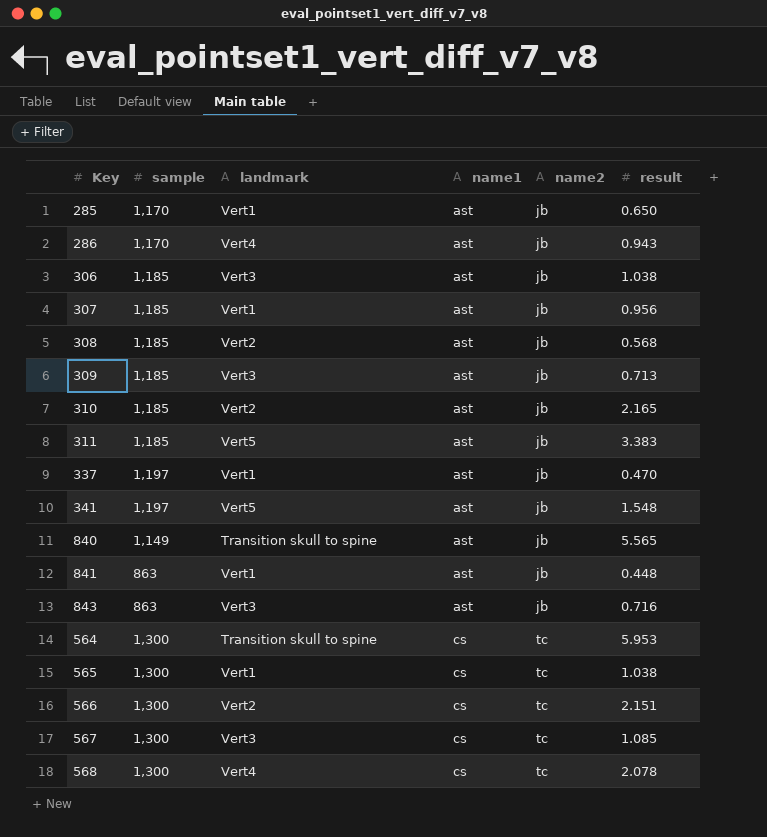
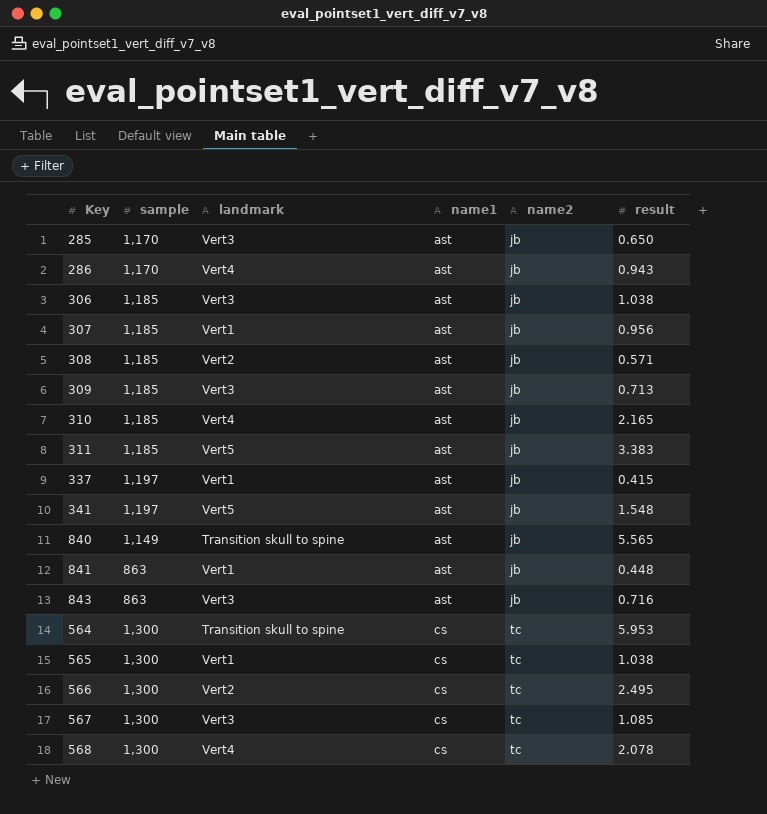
285 | landmark: Vert1 -> Vert3
308 | result: 0.568 -> 0.571
310 | landmark: Vert2 -> Vert4
337 | result: 0.470 -> 0.415
566 | result: 2.151 -> 2.495

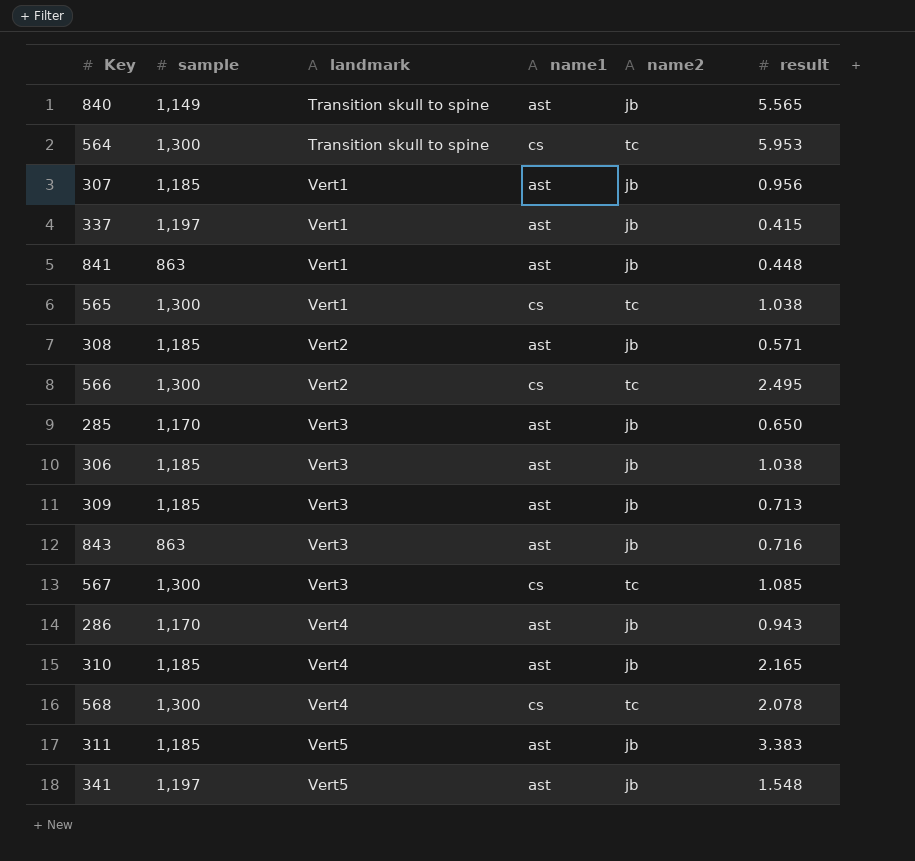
row order: name1 ascending -> landmark ascending

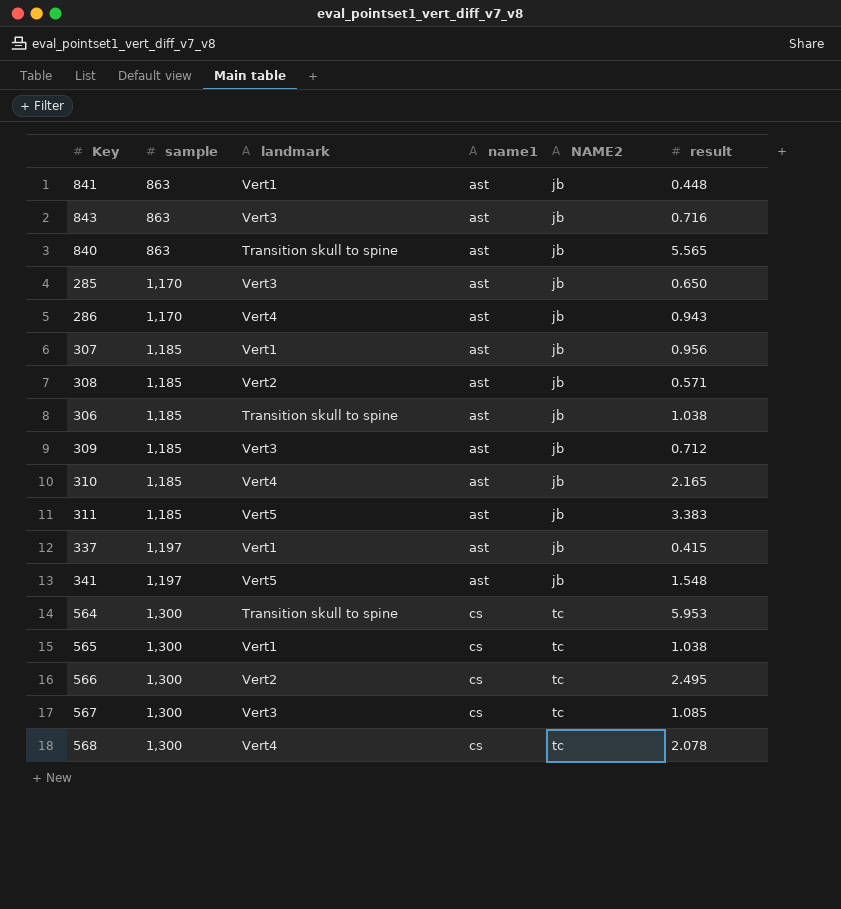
row order: landmark ascending -> sample ascending
column name: name2 -> NAME2
840 | sample: 1,149 -> 863
306 | landmark: Vert3 -> Transition skull to spine
309 | result: 0.713 -> 0.712

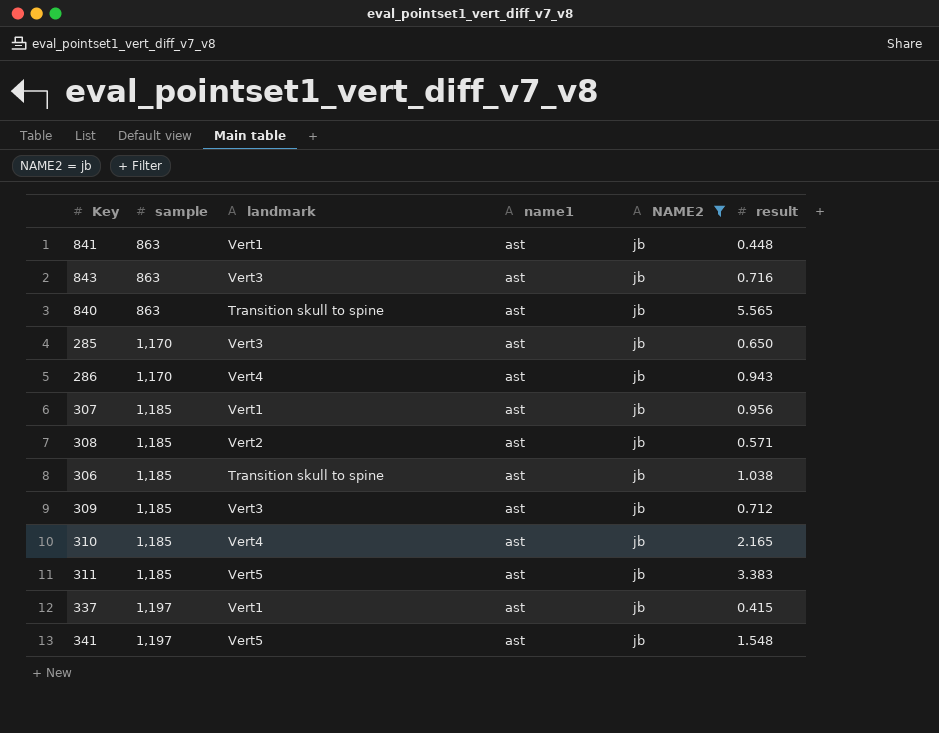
filter: none -> NAME2 = jb

